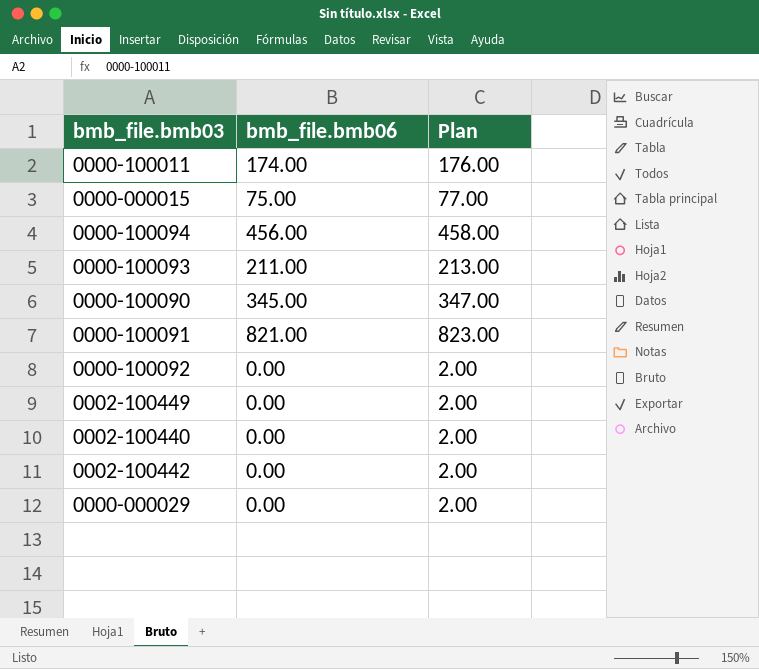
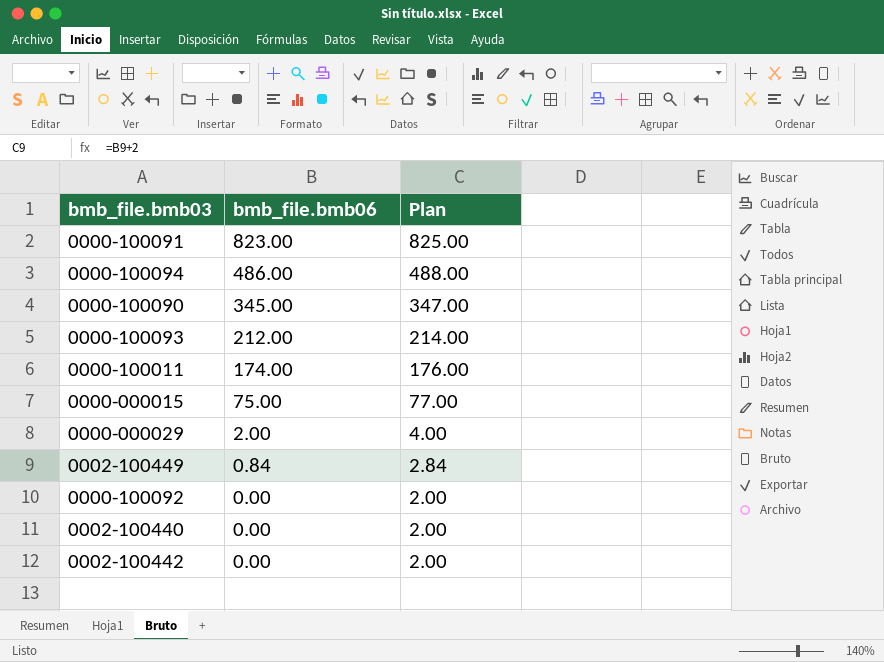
row order: none -> bmb_file.bmb06 descending
0000-100091 | bmb_file.bmb06: 821.00 -> 823.00
0000-100091 | Plan: 823.00 -> 825.00
0000-100094 | bmb_file.bmb06: 456.00 -> 486.00
0000-100094 | Plan: 458.00 -> 488.00
0000-100093 | bmb_file.bmb06: 211.00 -> 212.00
0000-100093 | Plan: 213.00 -> 214.00
0000-000029 | bmb_file.bmb06: 0.00 -> 2.00
0000-000029 | Plan: 2.00 -> 4.00
0002-100449 | bmb_file.bmb06: 0.00 -> 0.84
0002-100449 | Plan: 2.00 -> 2.84

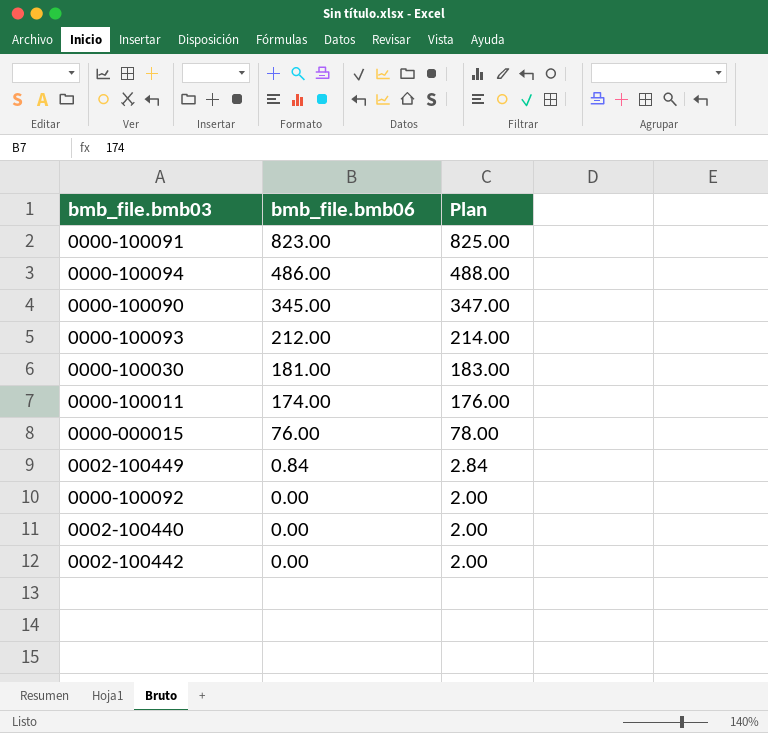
row 0000-000029: 2.00 | 4.00 -> none
row 0000-100030: none -> 181.00 | 183.00
0000-000015 | bmb_file.bmb06: 75.00 -> 76.00
0000-000015 | Plan: 77.00 -> 78.00

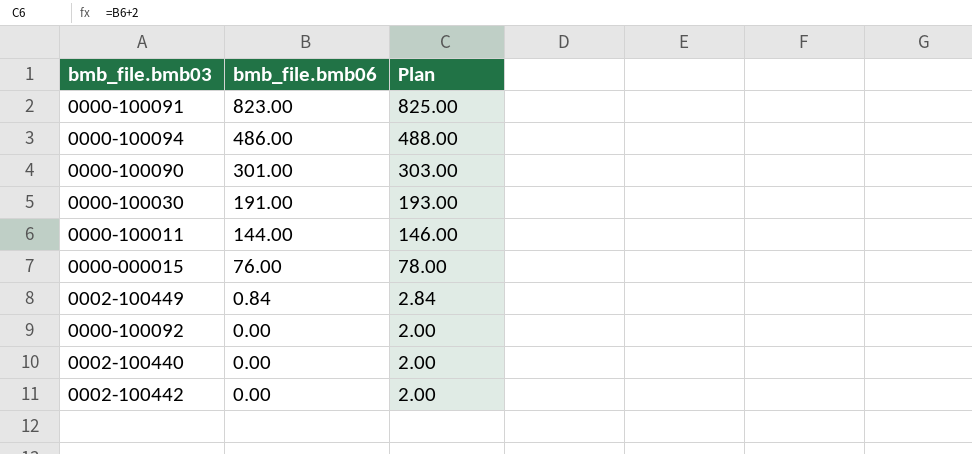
row 0000-100093: 212.00 | 214.00 -> none
0000-100090 | bmb_file.bmb06: 345.00 -> 301.00
0000-100090 | Plan: 347.00 -> 303.00
0000-100030 | bmb_file.bmb06: 181.00 -> 191.00
0000-100030 | Plan: 183.00 -> 193.00
0000-100011 | bmb_file.bmb06: 174.00 -> 144.00
0000-100011 | Plan: 176.00 -> 146.00

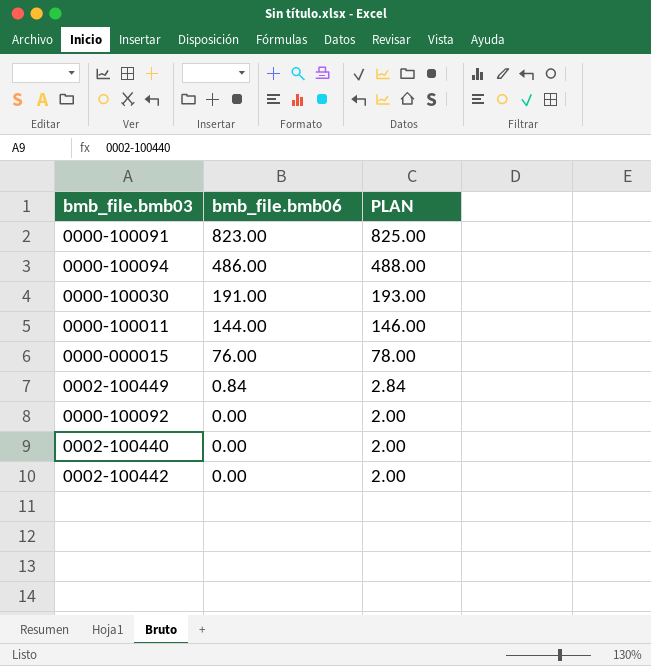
column name: Plan -> PLAN
row 0000-100090: 301.00 | 303.00 -> none

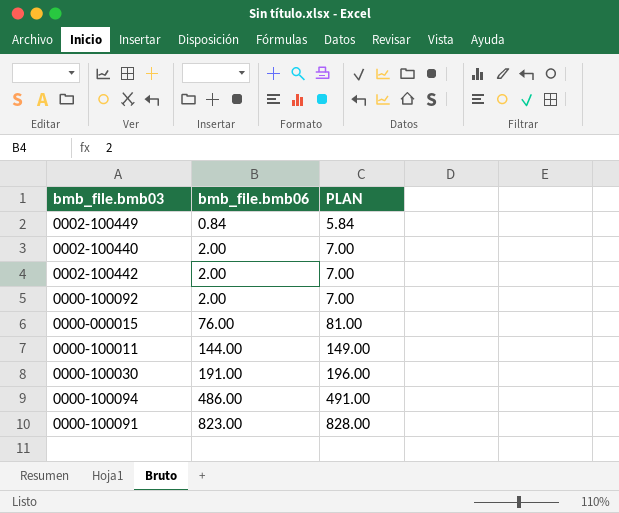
row order: bmb_file.bmb06 descending -> bmb_file.bmb06 ascending
column PLAN | formula: [bmb_file.bmb06] + 2 -> [bmb_file.bmb06] + 5
0002-100440 | bmb_file.bmb06: 0.00 -> 2.00
0002-100442 | bmb_file.bmb06: 0.00 -> 2.00
0000-100092 | bmb_file.bmb06: 0.00 -> 2.00

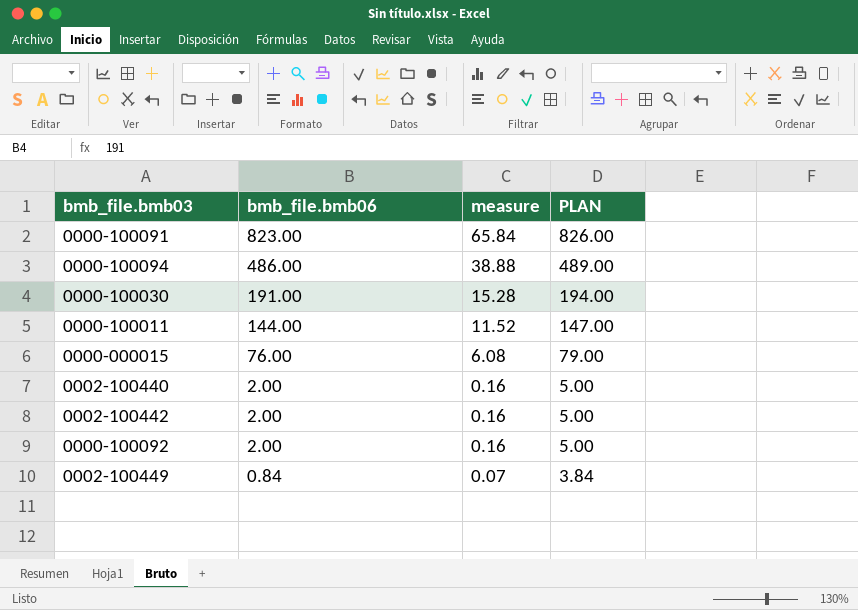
row order: bmb_file.bmb06 ascending -> bmb_file.bmb06 descending
column measure | formula: none -> [bmb_file.bmb06] * 0.08
column PLAN | formula: [bmb_file.bmb06] + 5 -> [bmb_file.bmb06] + 3

